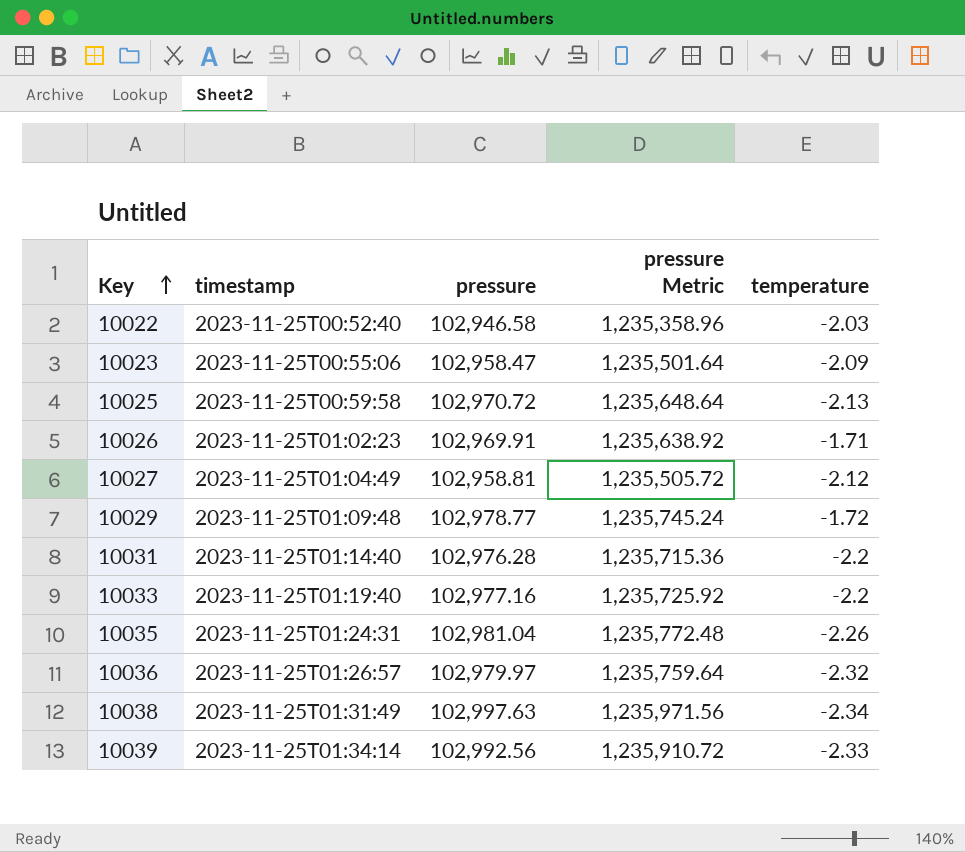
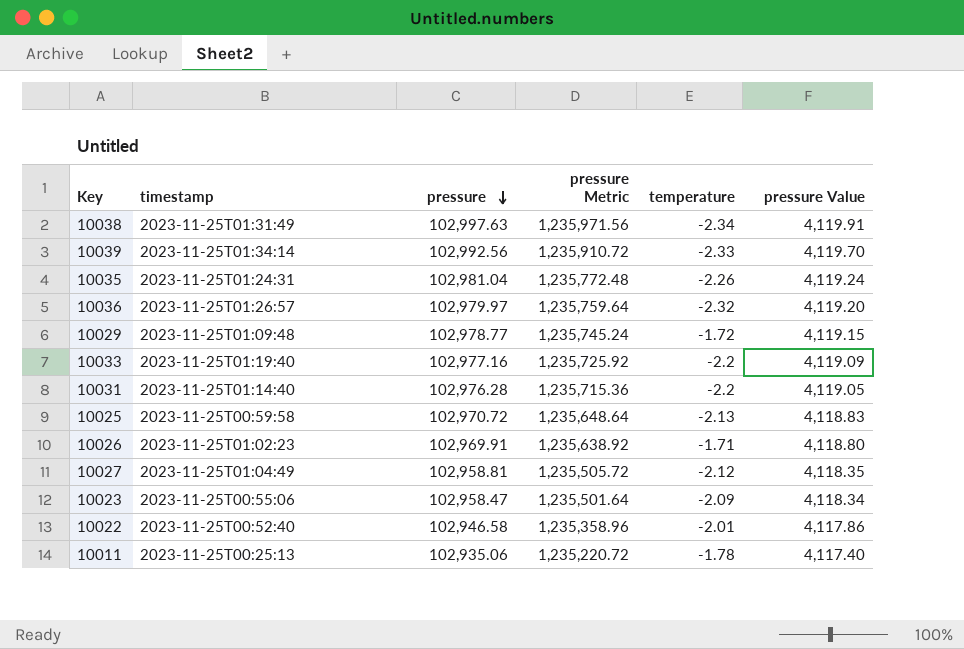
row order: Key ascending -> pressure descending
column pressure Value | formula: none -> [pressure] * 0.04
10022 | temperature: -2.03 -> -2.01
row 10011: none -> 2023-11-25T00:25:13 | 102,935.06 | 1,235,220.72 | -1.78 | 4,117.40

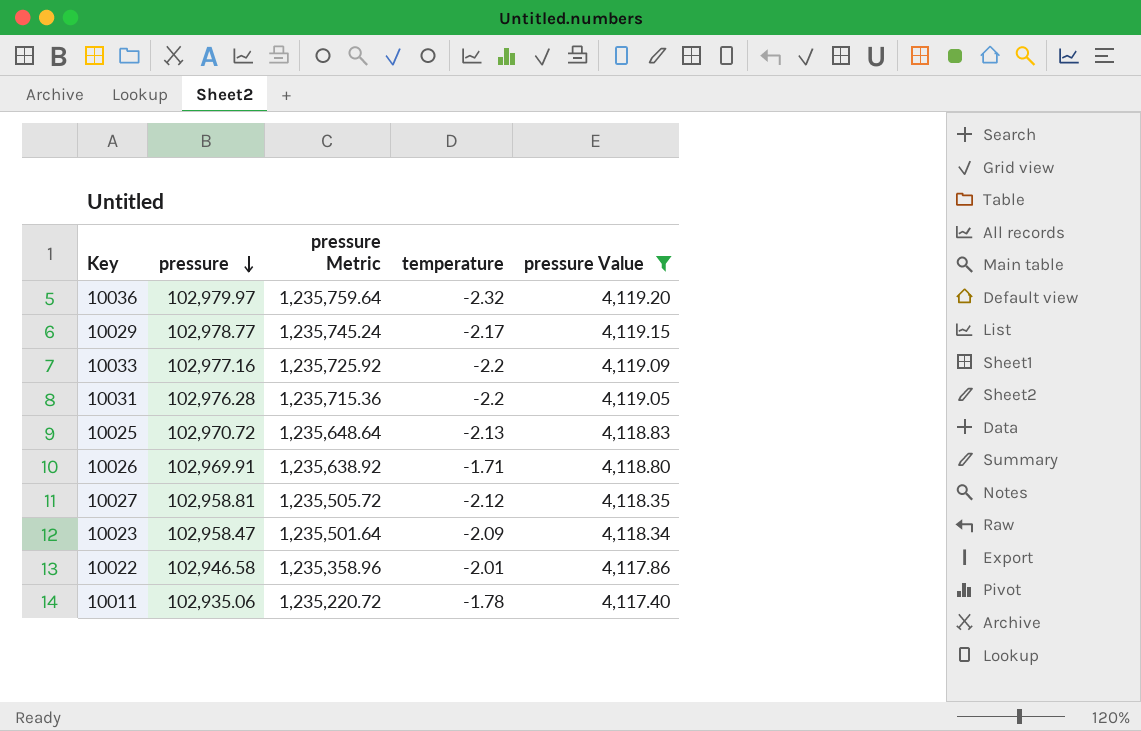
filter: none -> pressure Value <= 4,119.20
column timestamp | position: 2 -> none
10029 | temperature: -1.72 -> -2.17

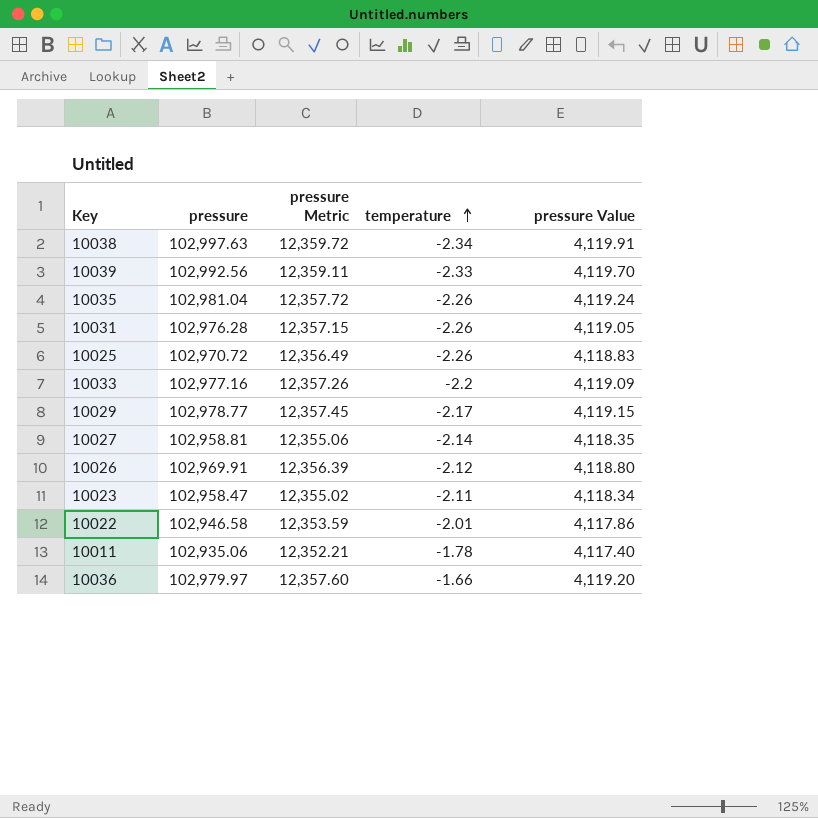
filter: pressure Value <= 4,119.20 -> none
row order: pressure descending -> temperature ascending
column pressure Metric | formula: [pressure] * 12 -> [pressure] * 0.12
10031 | temperature: -2.2 -> -2.26
10025 | temperature: -2.13 -> -2.26
10027 | temperature: -2.12 -> -2.14
10026 | temperature: -1.71 -> -2.12
10023 | temperature: -2.09 -> -2.11
10036 | temperature: -2.32 -> -1.66

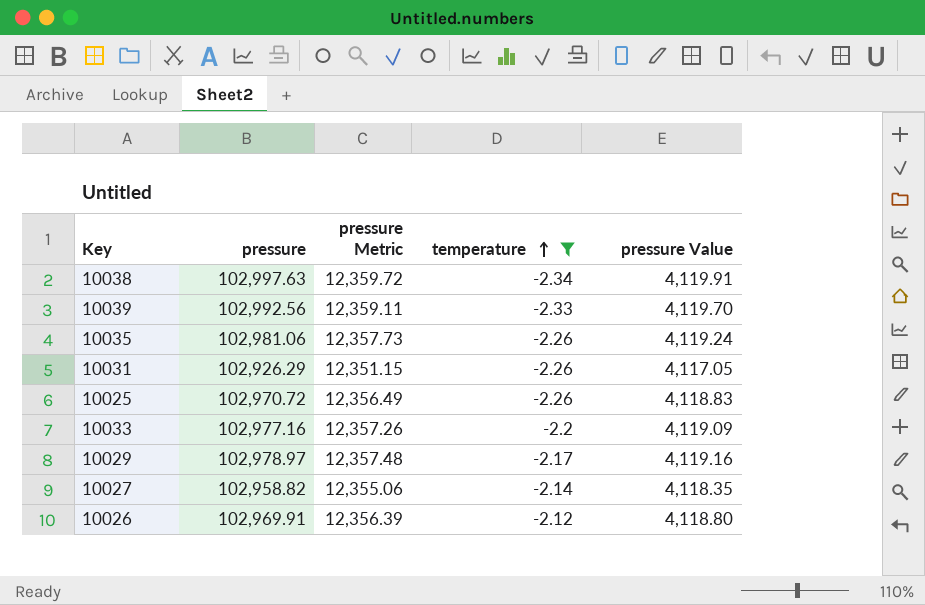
filter: none -> temperature <= -2.12
10035 | pressure: 102,981.04 -> 102,981.06
10035 | pressure Metric: 12,357.72 -> 12,357.73
10031 | pressure: 102,976.28 -> 102,926.29
10031 | pressure Metric: 12,357.15 -> 12,351.15
10031 | pressure Value: 4,119.05 -> 4,117.05
10029 | pressure: 102,978.77 -> 102,978.97
10029 | pressure Metric: 12,357.45 -> 12,357.48
10029 | pressure Value: 4,119.15 -> 4,119.16
10027 | pressure: 102,958.81 -> 102,958.82

